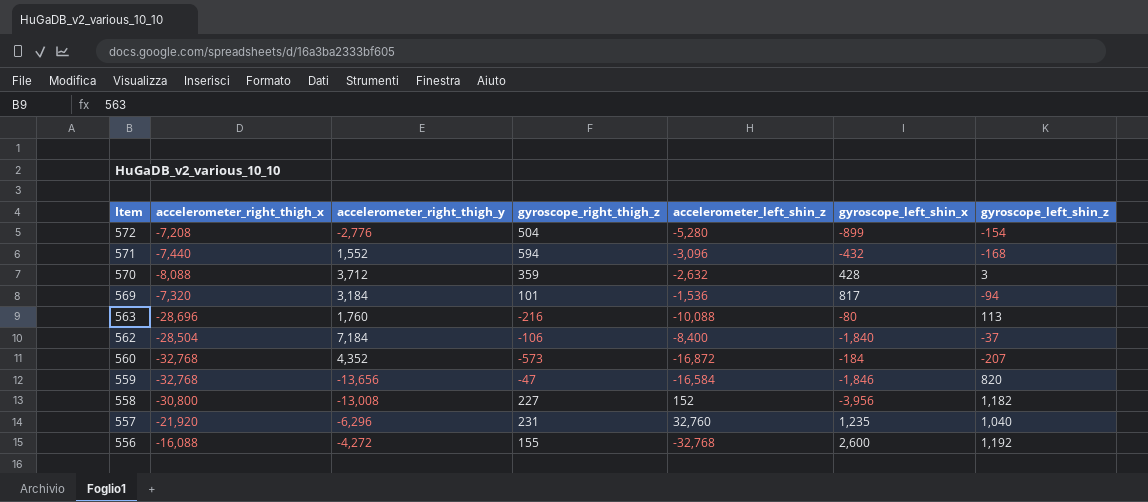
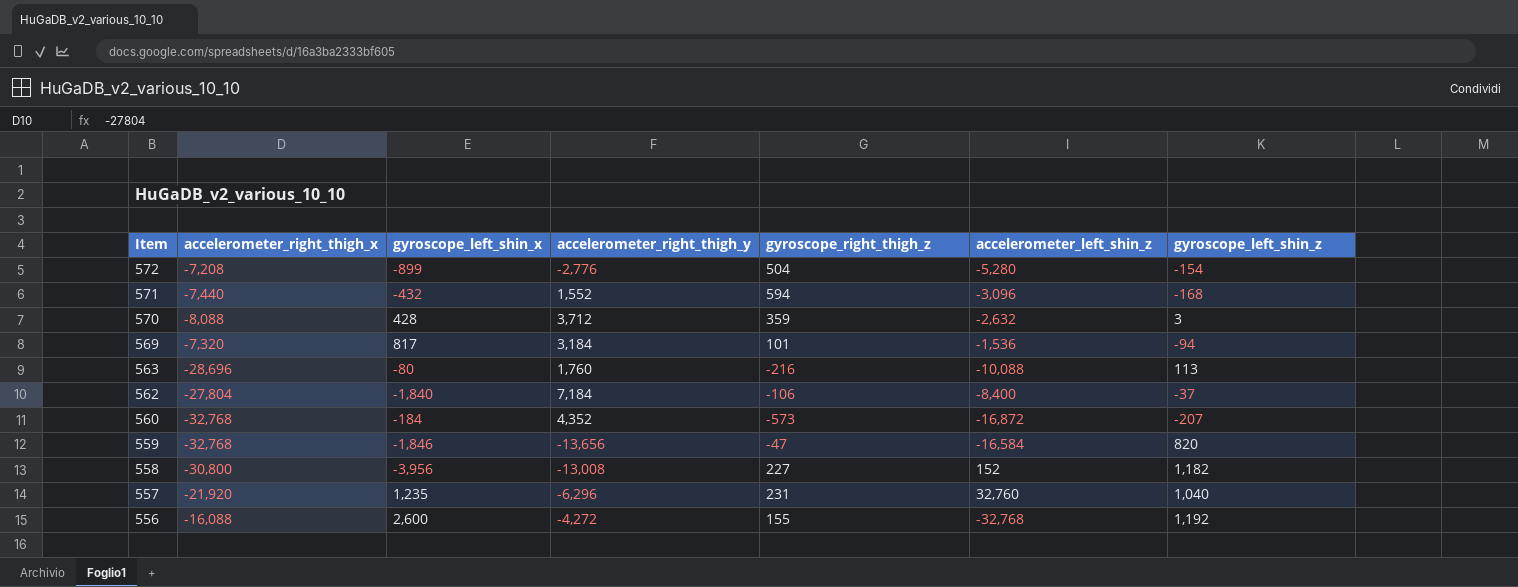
column gyroscope_left_shin_x | position: 6 -> 3
562 | accelerometer_right_thigh_x: -28,504 -> -27,804

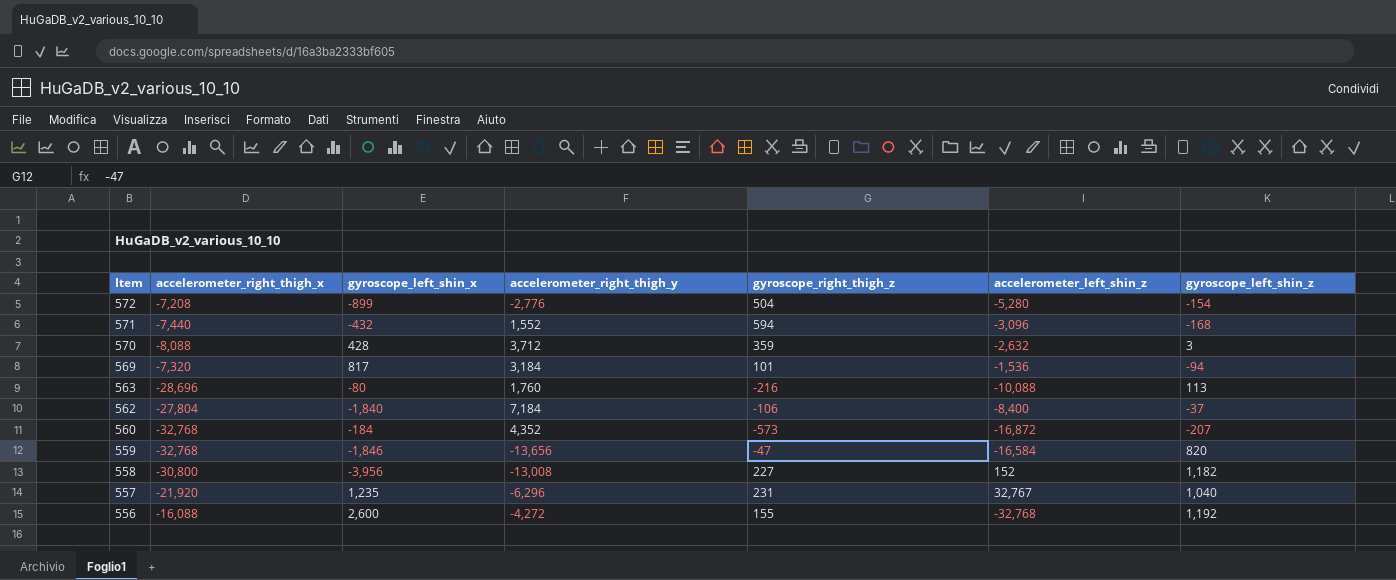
557 | accelerometer_left_shin_z: 32,760 -> 32,767

